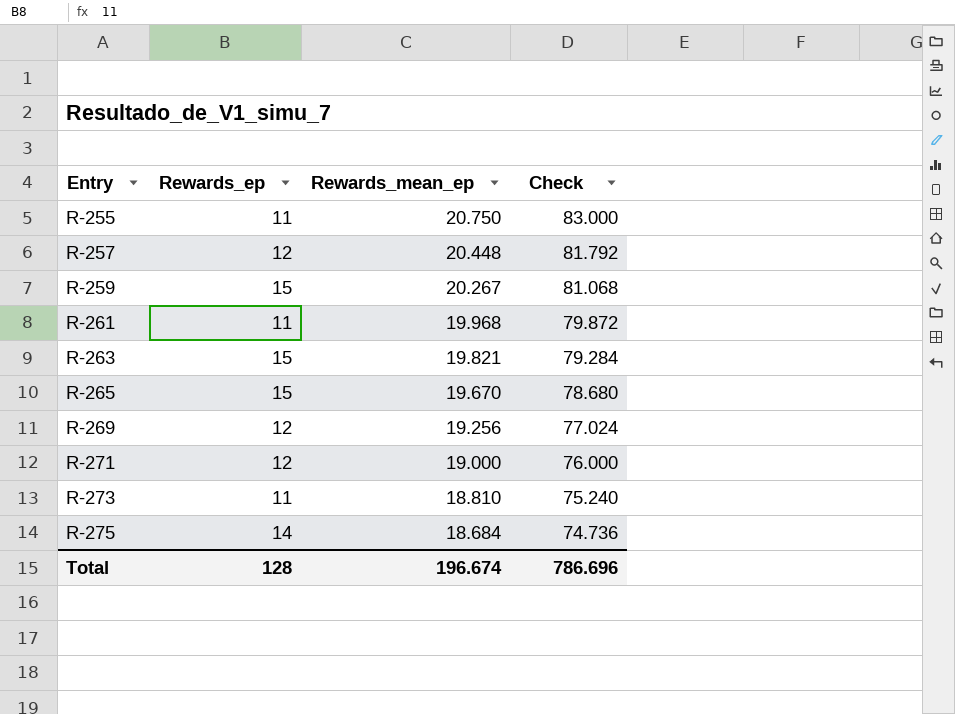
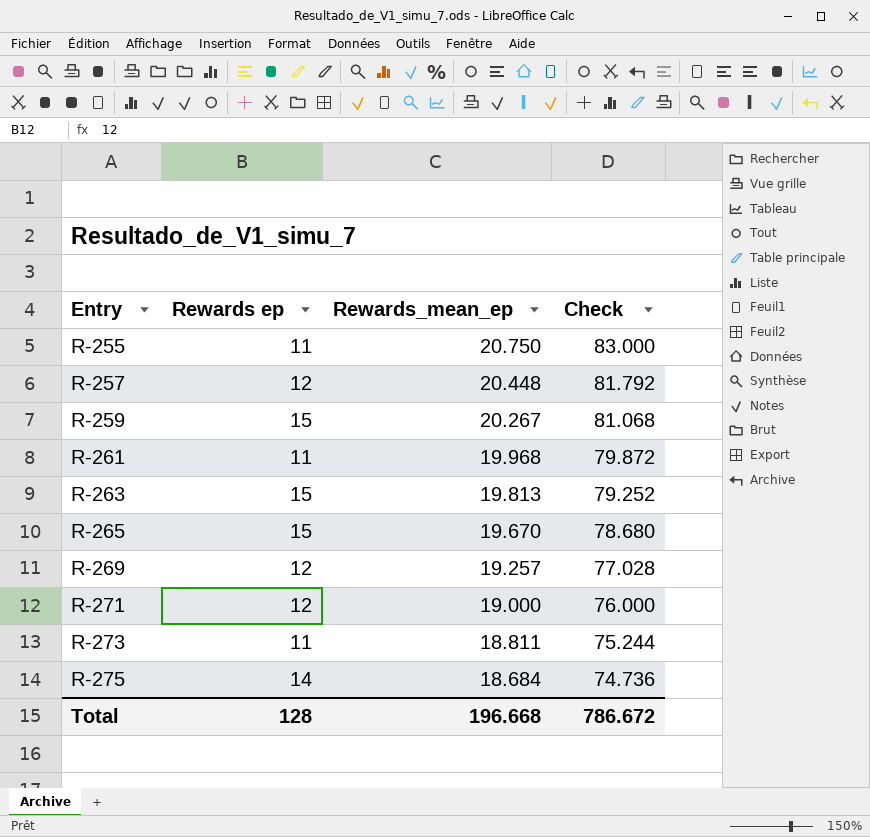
column name: Rewards_ep -> Rewards ep
R-263 | Rewards_mean_ep: 19.821 -> 19.813
R-263 | Check: 79.284 -> 79.252
R-269 | Rewards_mean_ep: 19.256 -> 19.257
R-269 | Check: 77.024 -> 77.028
R-273 | Rewards_mean_ep: 18.810 -> 18.811
R-273 | Check: 75.240 -> 75.244
Total | Rewards_mean_ep: 196.674 -> 196.668
Total | Check: 786.696 -> 786.672

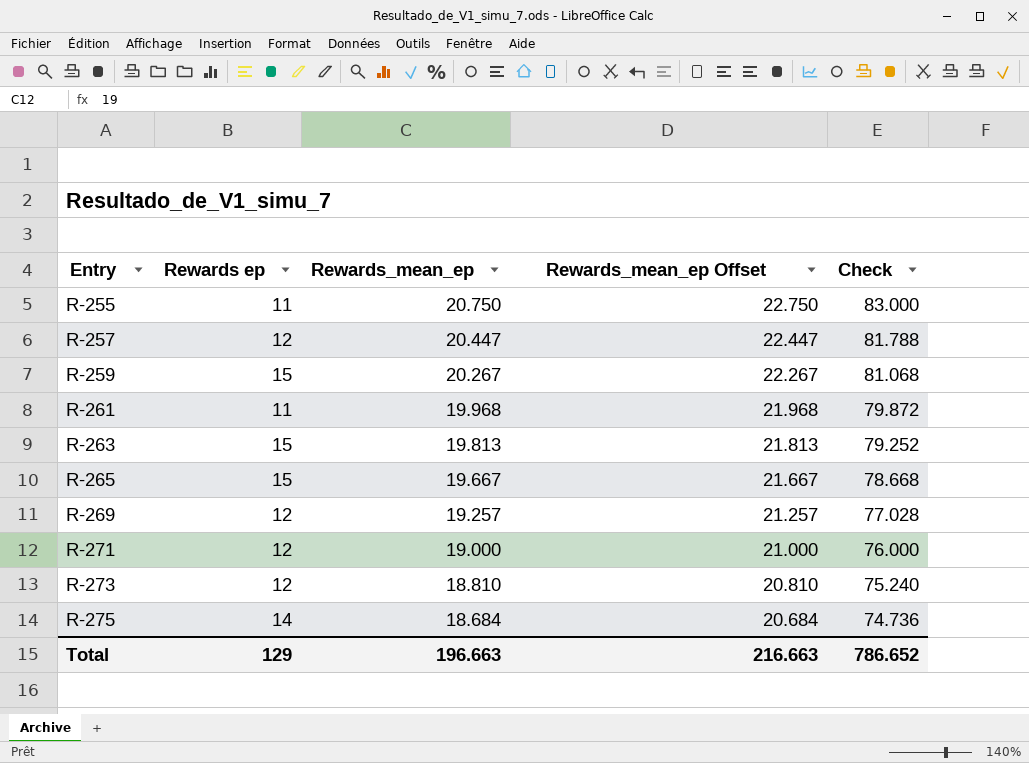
column Rewards_mean_ep Offset | formula: none -> [Rewards_mean_ep] + 2
R-257 | Rewards_mean_ep: 20.448 -> 20.447
R-257 | Check: 81.792 -> 81.788
R-265 | Rewards_mean_ep: 19.670 -> 19.667
R-265 | Check: 78.680 -> 78.668
R-273 | Rewards ep: 11 -> 12
R-273 | Rewards_mean_ep: 18.811 -> 18.810
R-273 | Check: 75.244 -> 75.240
Total | Rewards ep: 128 -> 129
Total | Rewards_mean_ep: 196.668 -> 196.663
Total | Check: 786.672 -> 786.652

